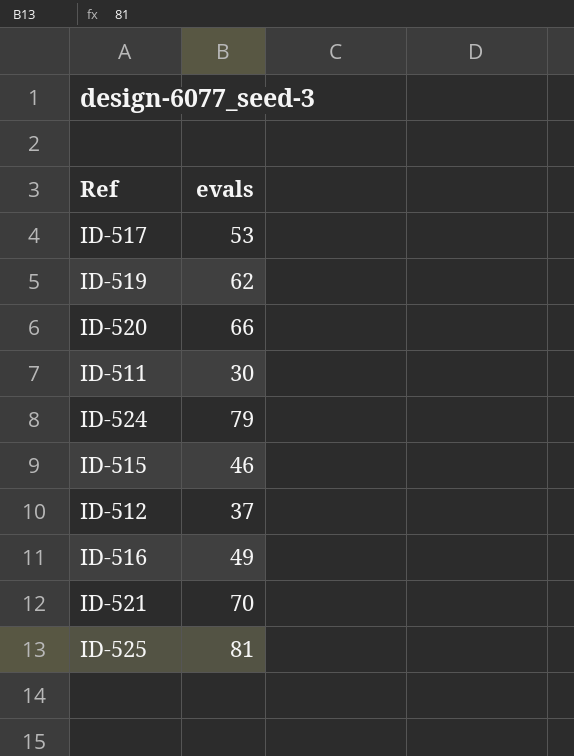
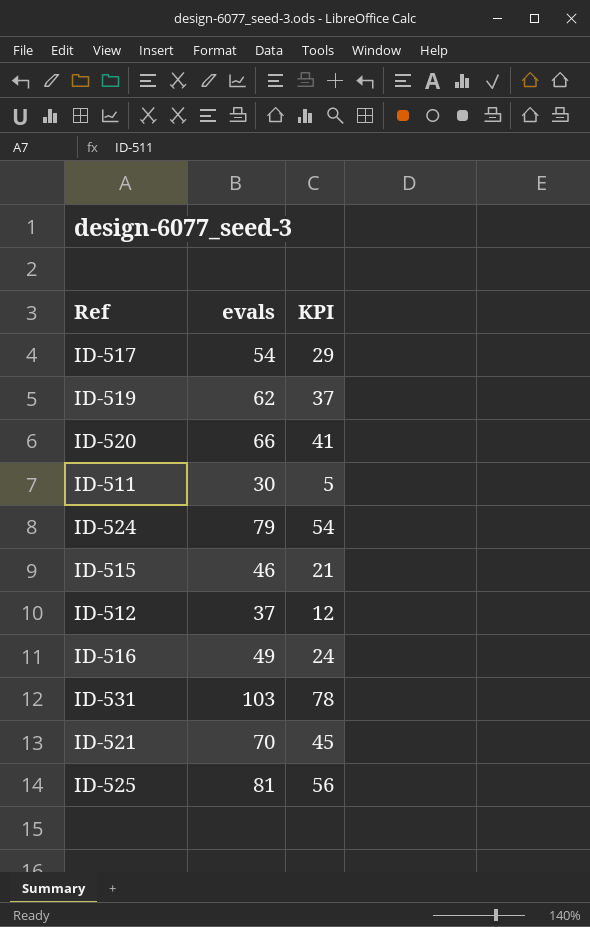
column KPI | formula: none -> [evals] - 25
ID-517 | evals: 53 -> 54
row ID-531: none -> 103 | 78

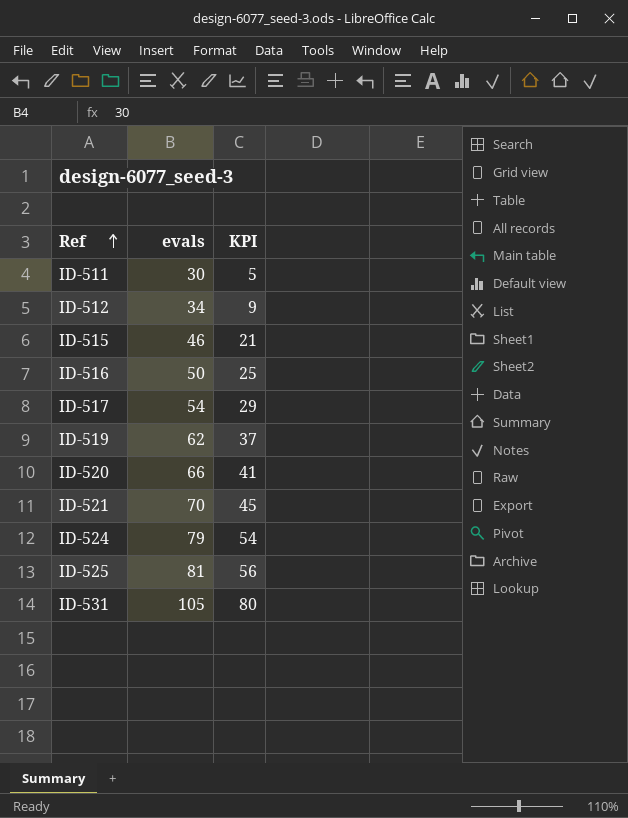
row order: none -> Ref ascending
ID-512 | evals: 37 -> 34
ID-512 | KPI: 12 -> 9
ID-516 | evals: 49 -> 50
ID-516 | KPI: 24 -> 25
ID-531 | evals: 103 -> 105
ID-531 | KPI: 78 -> 80

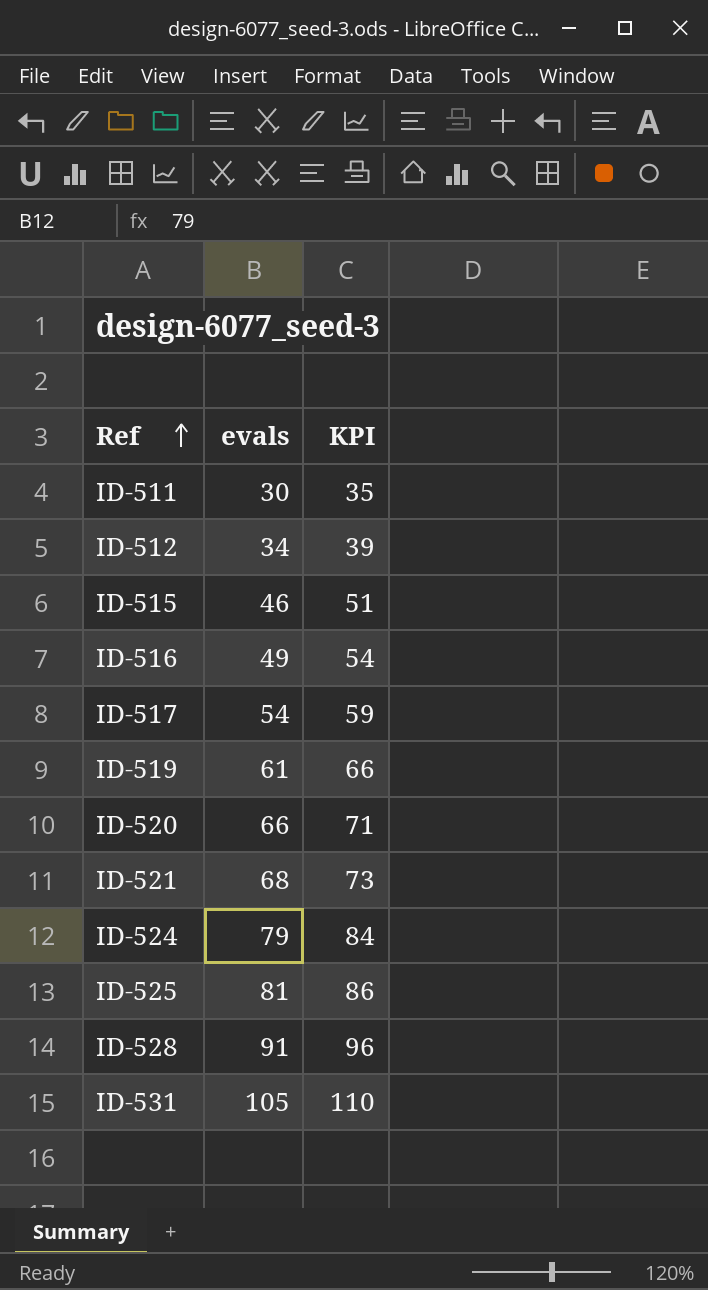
column KPI | formula: [evals] - 25 -> [evals] + 5
ID-516 | evals: 50 -> 49
ID-519 | evals: 62 -> 61
ID-521 | evals: 70 -> 68
row ID-528: none -> 91 | 96

